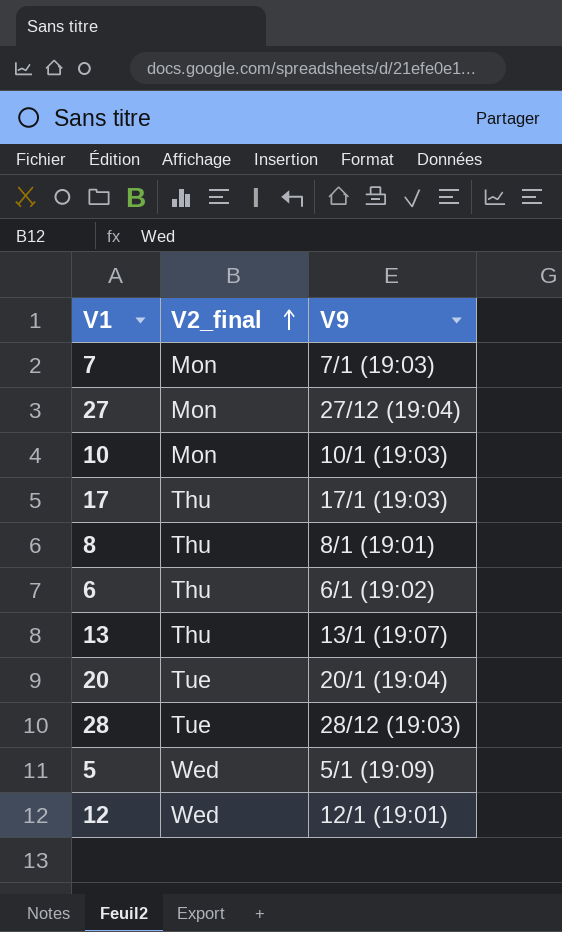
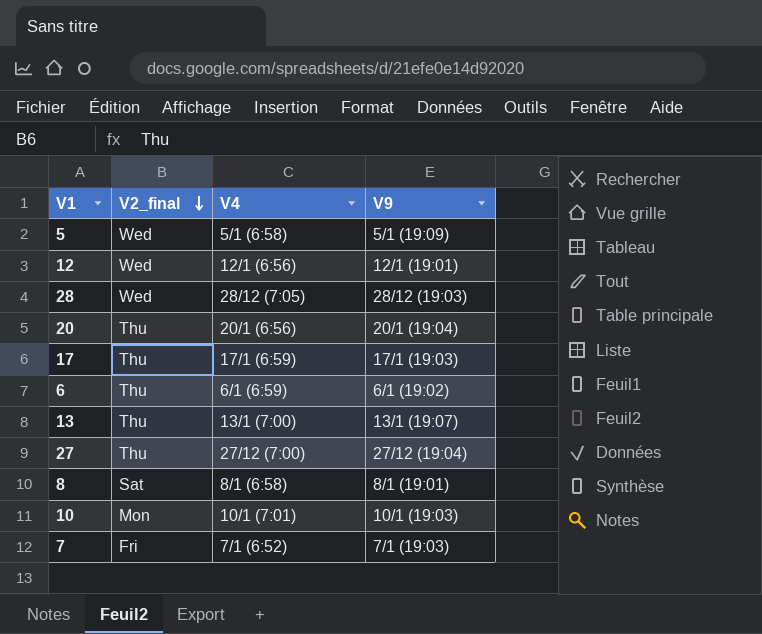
row order: V2_final ascending -> V2_final descending
column V4 | position: none -> 3
28 | V2_final: Tue -> Wed
20 | V2_final: Tue -> Thu
27 | V2_final: Mon -> Thu
8 | V2_final: Thu -> Sat
7 | V2_final: Mon -> Fri

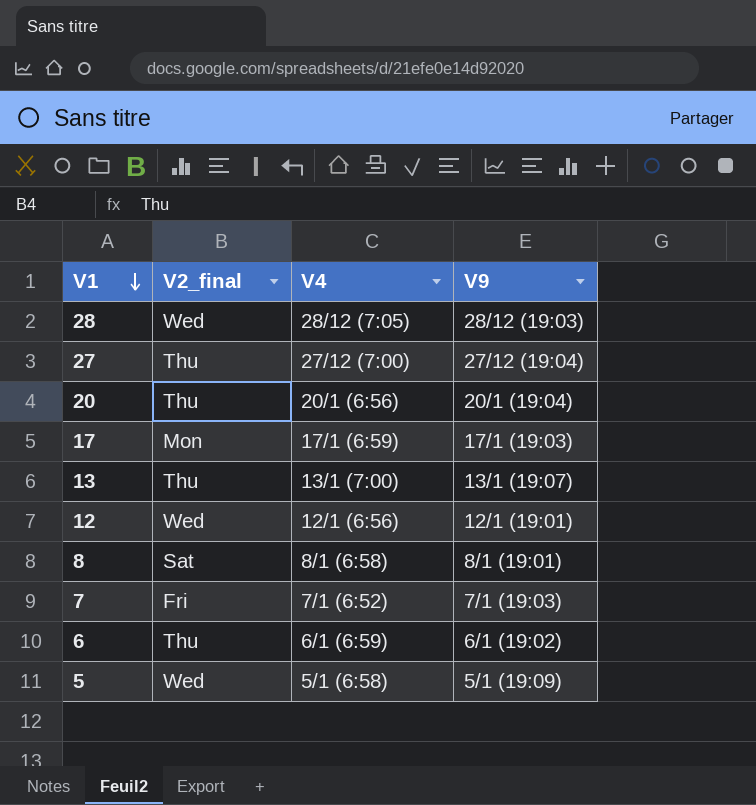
row order: V2_final descending -> V1 descending
row 10: Mon | 10/1 (7:01) | 10/1 (19:03) -> none
17 | V2_final: Thu -> Mon

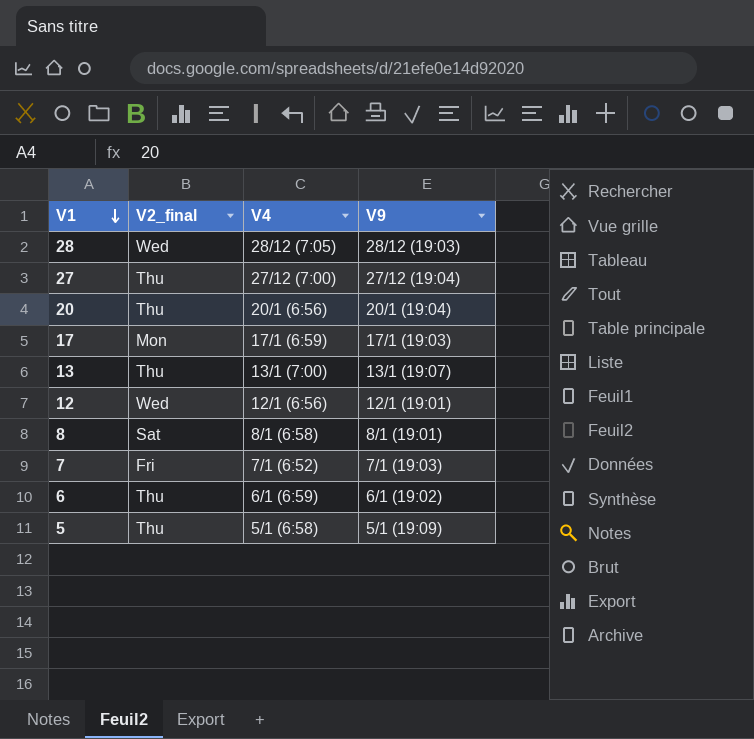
5 | V2_final: Wed -> Thu

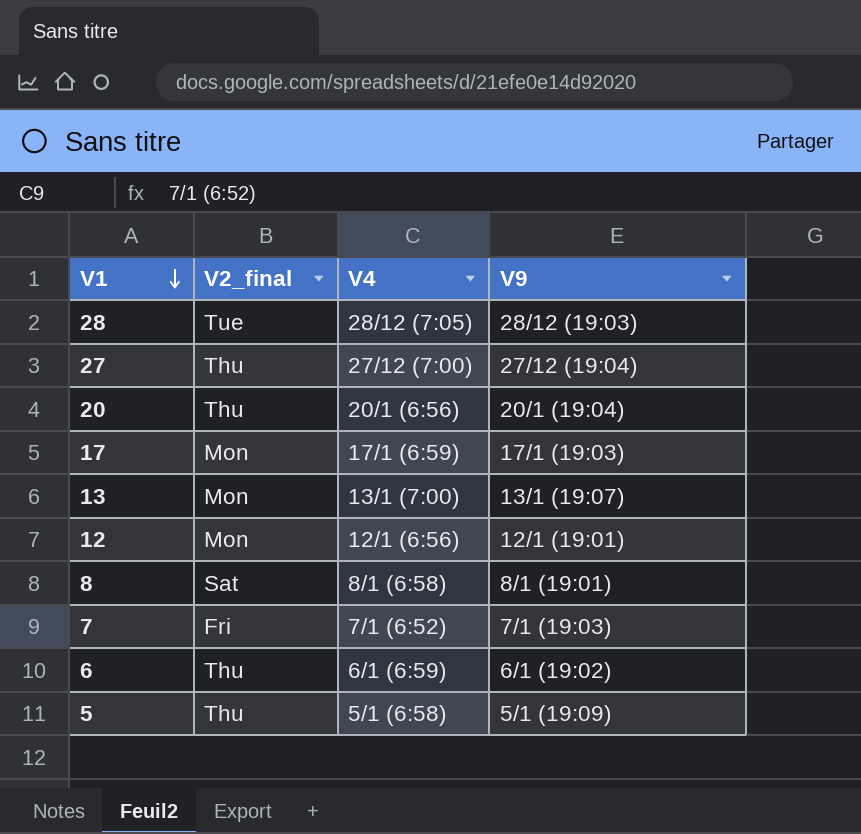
28 | V2_final: Wed -> Tue
13 | V2_final: Thu -> Mon
12 | V2_final: Wed -> Mon

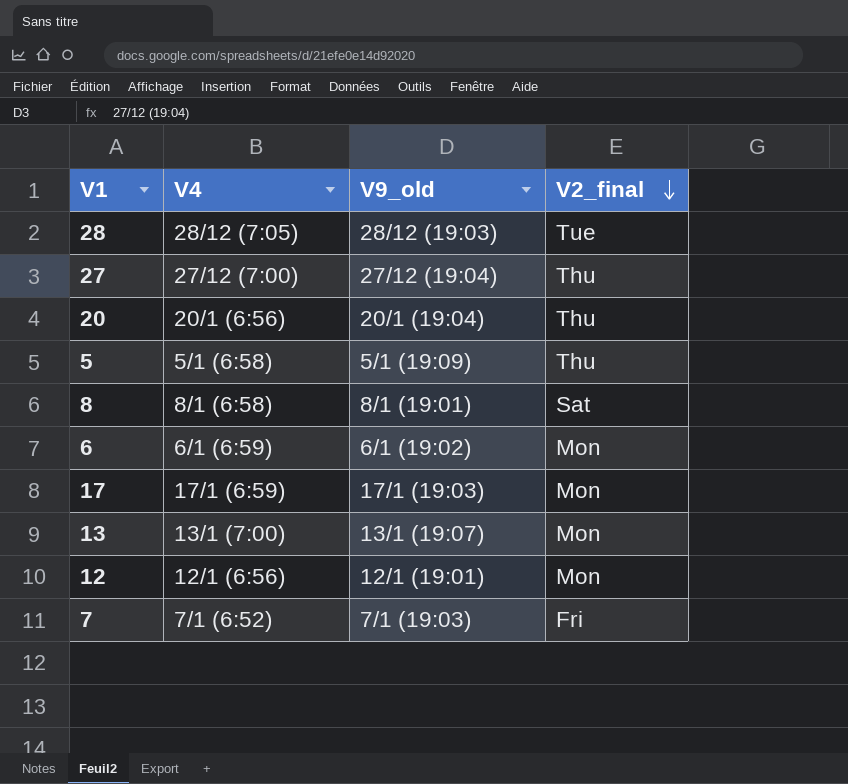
row order: V1 descending -> V2_final descending
column name: V9 -> V9_old
column V2_final | position: 2 -> 4
6 | V2_final: Thu -> Mon

